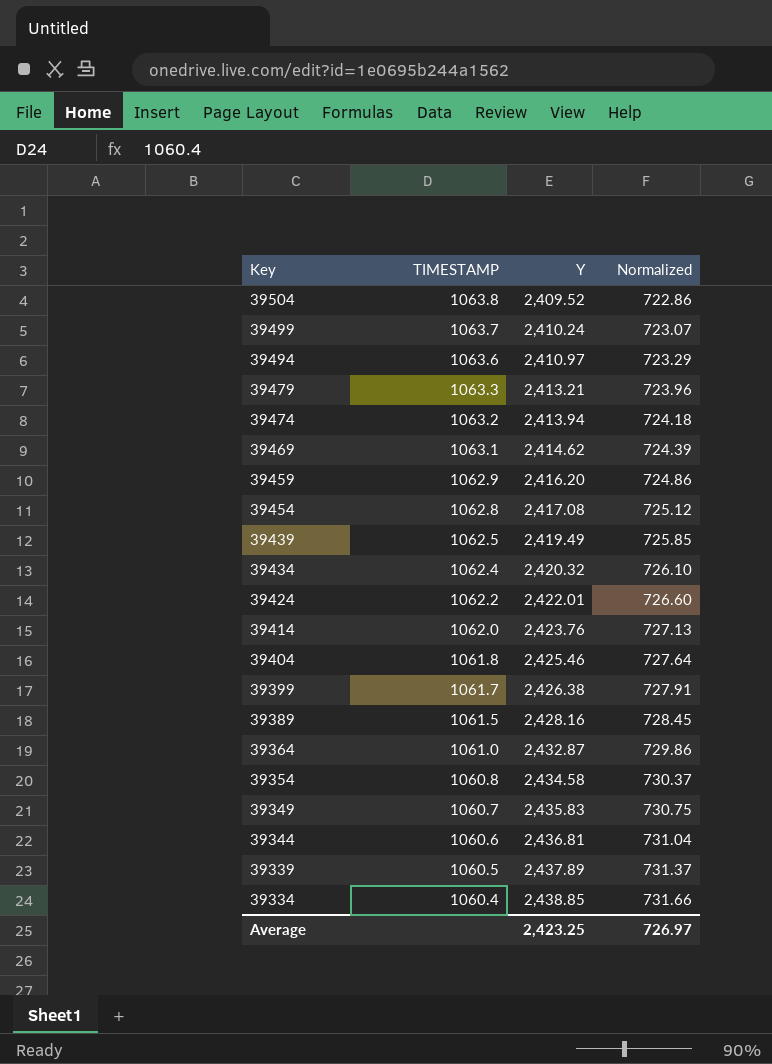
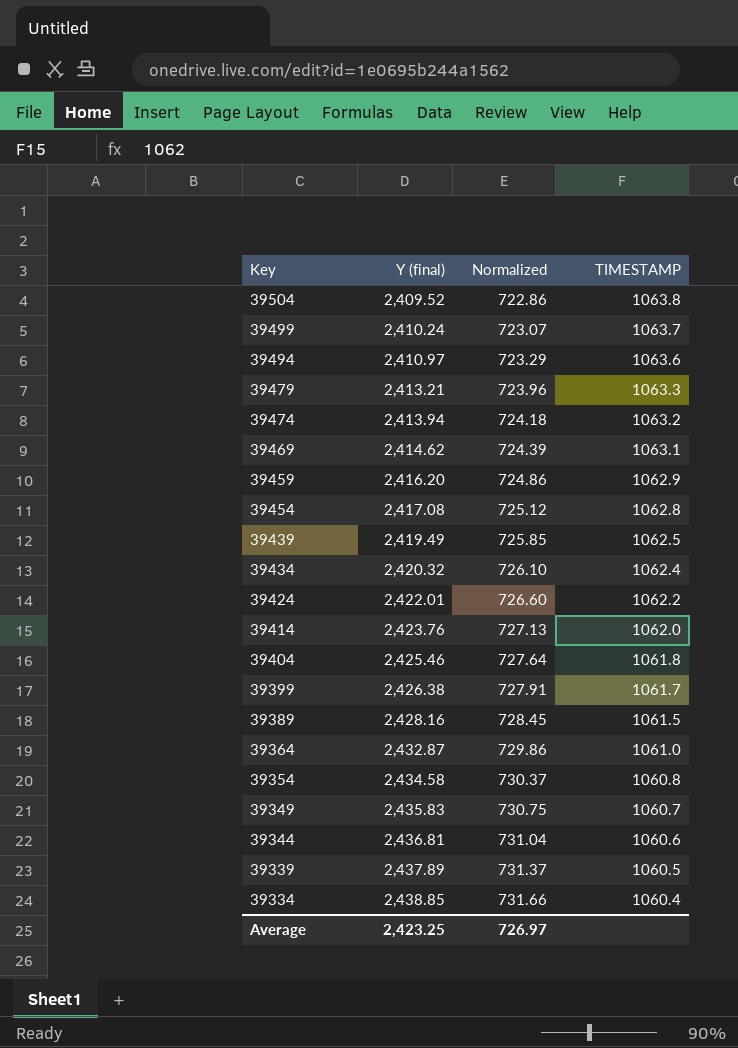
column name: Y -> Y (final)
column TIMESTAMP | position: 2 -> 4

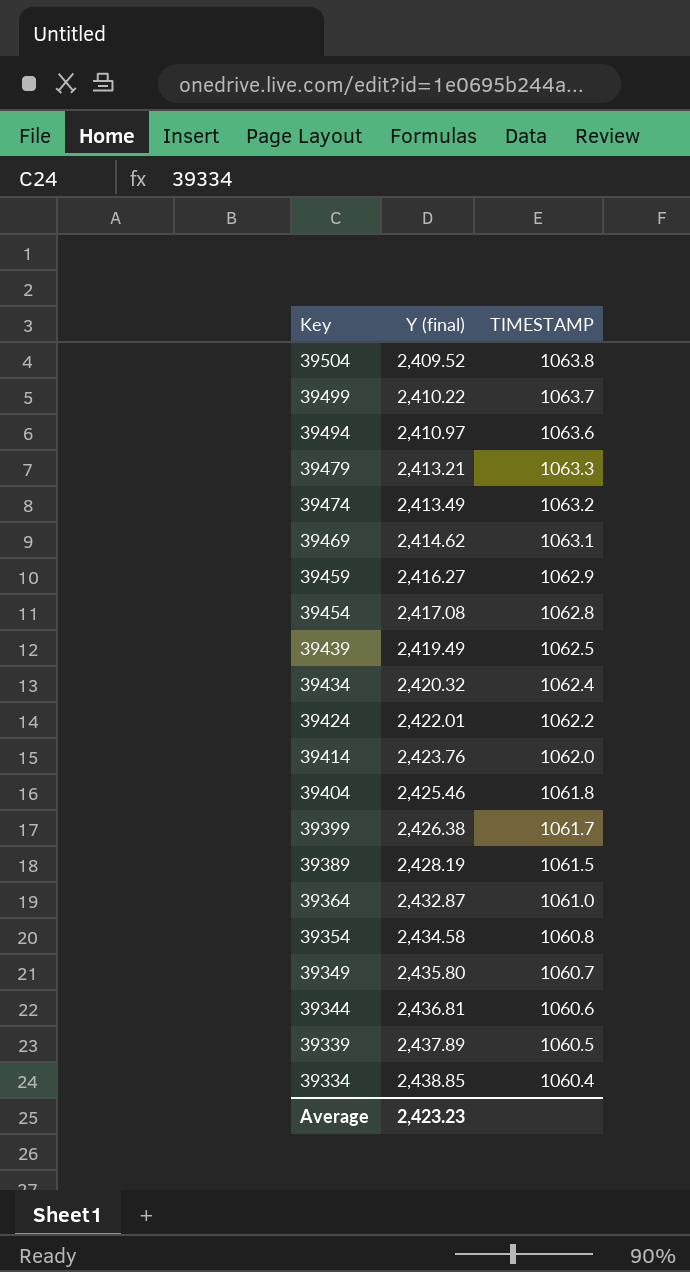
column Normalized | formula: [Y (final)] * 0.3 -> none
39499 | Y (final): 2,410.24 -> 2,410.22
39474 | Y (final): 2,413.94 -> 2,413.49
39459 | Y (final): 2,416.20 -> 2,416.27
39389 | Y (final): 2,428.16 -> 2,428.19
39349 | Y (final): 2,435.83 -> 2,435.80
Average | Y (final): 2,423.25 -> 2,423.23

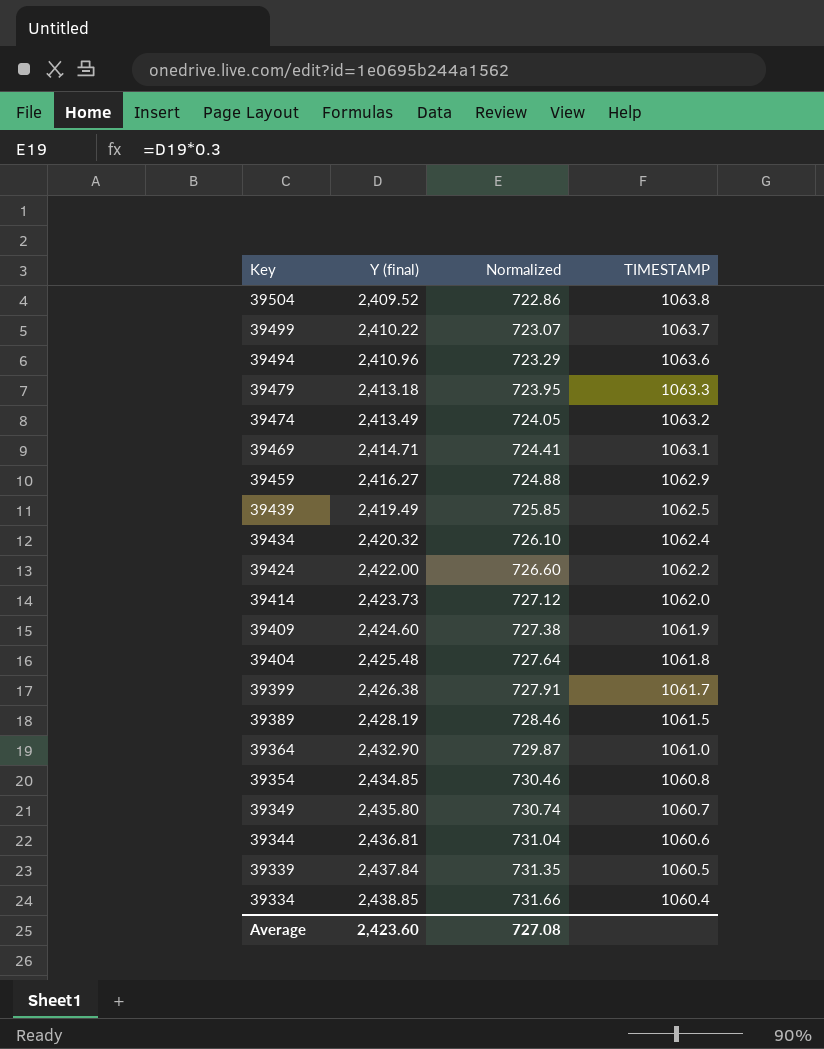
column Normalized | formula: none -> [Y (final)] * 0.3
row 39454: 2,417.08 | 1062.8 -> none
39494 | Y (final): 2,410.97 -> 2,410.96
39479 | Y (final): 2,413.21 -> 2,413.18
39469 | Y (final): 2,414.62 -> 2,414.71
39424 | Y (final): 2,422.01 -> 2,422.00
39414 | Y (final): 2,423.76 -> 2,423.73
row 39409: none -> 2,424.60 | 727.38 | 1061.9
39404 | Y (final): 2,425.46 -> 2,425.48
39364 | Y (final): 2,432.87 -> 2,432.90
39354 | Y (final): 2,434.58 -> 2,434.85
39339 | Y (final): 2,437.89 -> 2,437.84
Average | Y (final): 2,423.23 -> 2,423.60

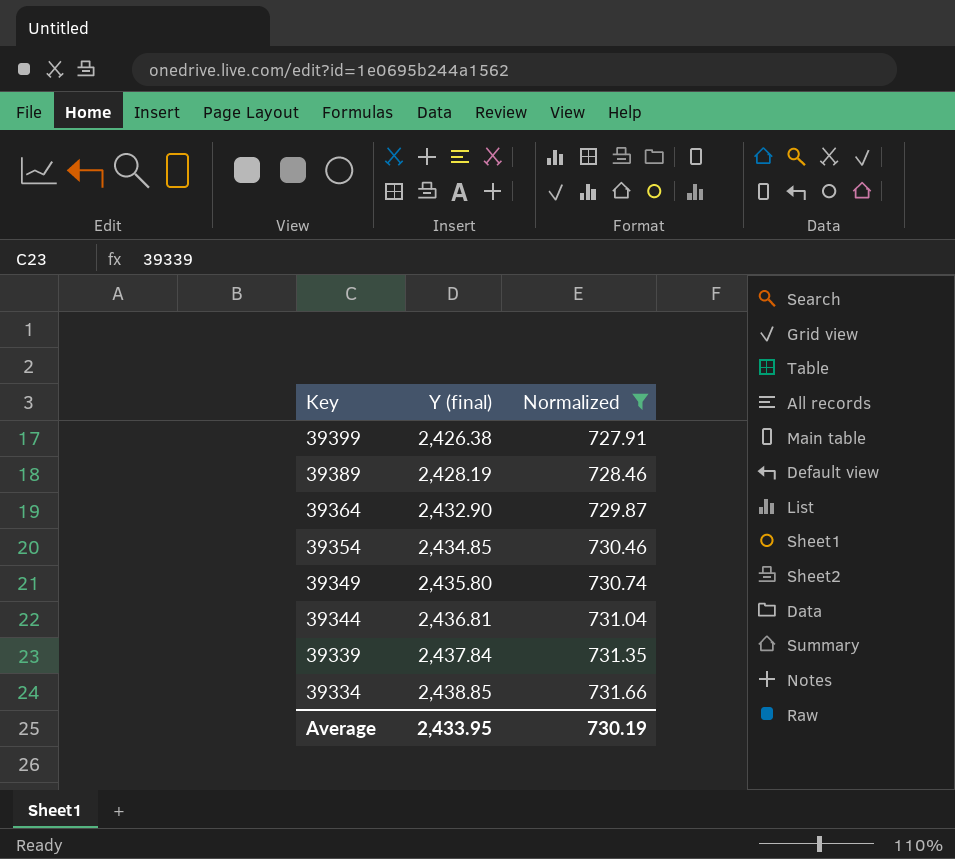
filter: none -> Normalized >= 727.91
column TIMESTAMP | position: 4 -> none
Average | Y (final): 2,423.60 -> 2,433.95
Average | Normalized: 727.08 -> 730.19

